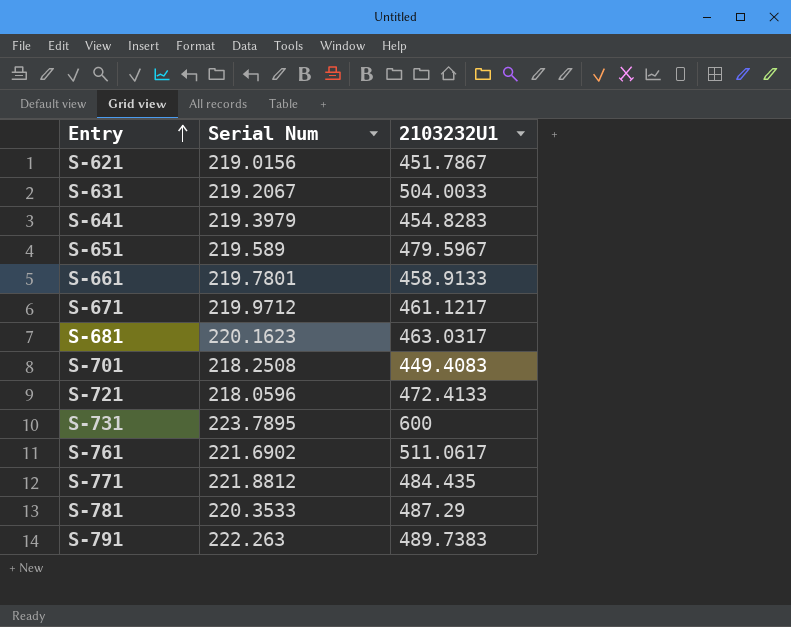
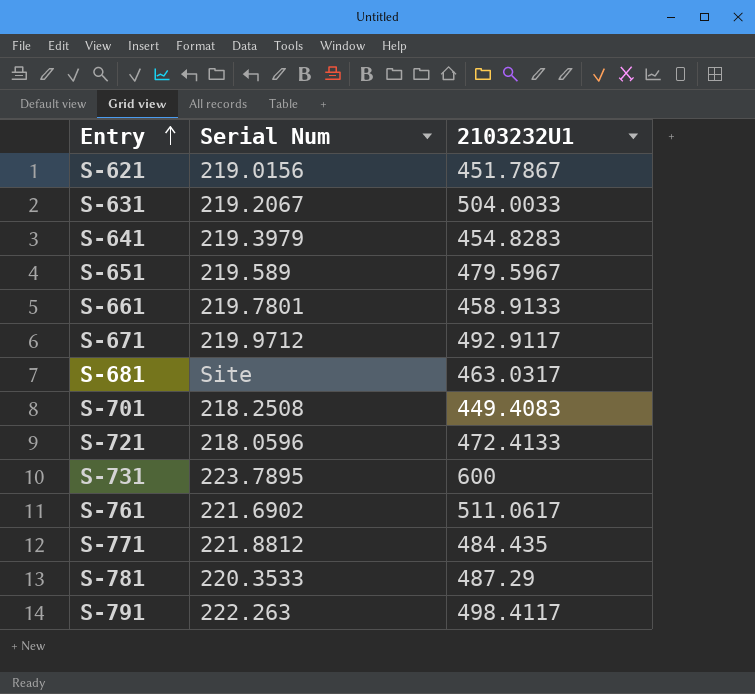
S-671 | 2103232U1: 461.1217 -> 492.9117
S-681 | Serial Num: 220.1623 -> Site
S-791 | 2103232U1: 489.7383 -> 498.4117

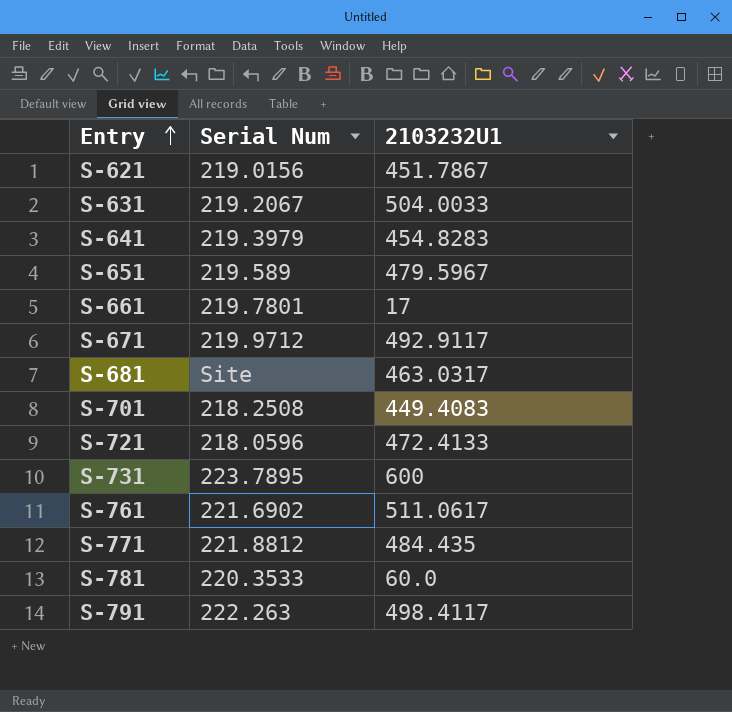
S-661 | 2103232U1: 458.9133 -> 17
S-781 | 2103232U1: 487.29 -> 60.0

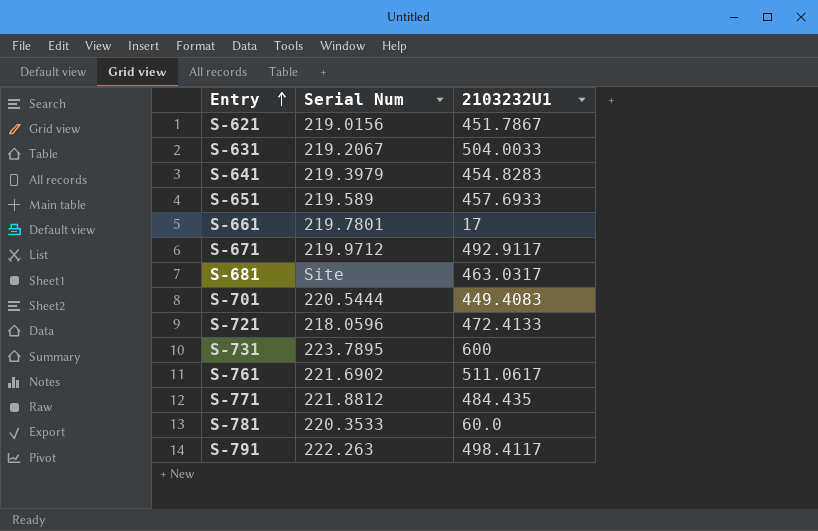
S-651 | 2103232U1: 479.5967 -> 457.6933
S-701 | Serial Num: 218.2508 -> 220.5444

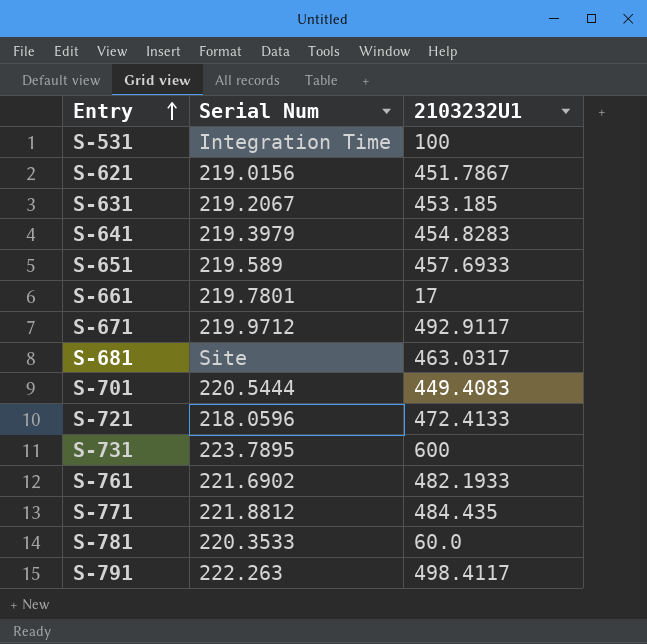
row S-531: none -> Integration Time | 100
S-631 | 2103232U1: 504.0033 -> 453.185
S-761 | 2103232U1: 511.0617 -> 482.1933

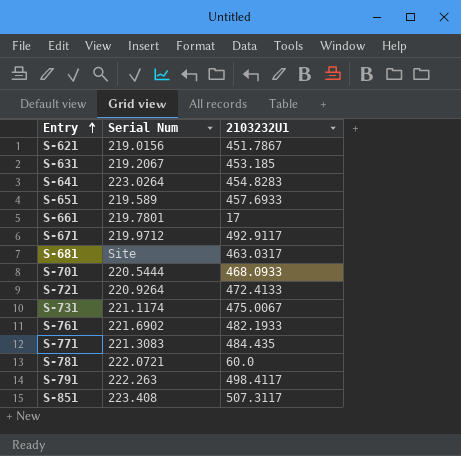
row S-531: Integration Time | 100 -> none
S-641 | Serial Num: 219.3979 -> 223.0264
S-701 | 2103232U1: 449.4083 -> 468.0933
S-721 | Serial Num: 218.0596 -> 220.9264
S-731 | Serial Num: 223.7895 -> 221.1174
S-731 | 2103232U1: 600 -> 475.0067
S-771 | Serial Num: 221.8812 -> 221.3083
S-781 | Serial Num: 220.3533 -> 222.0721
row S-851: none -> 223.408 | 507.3117

